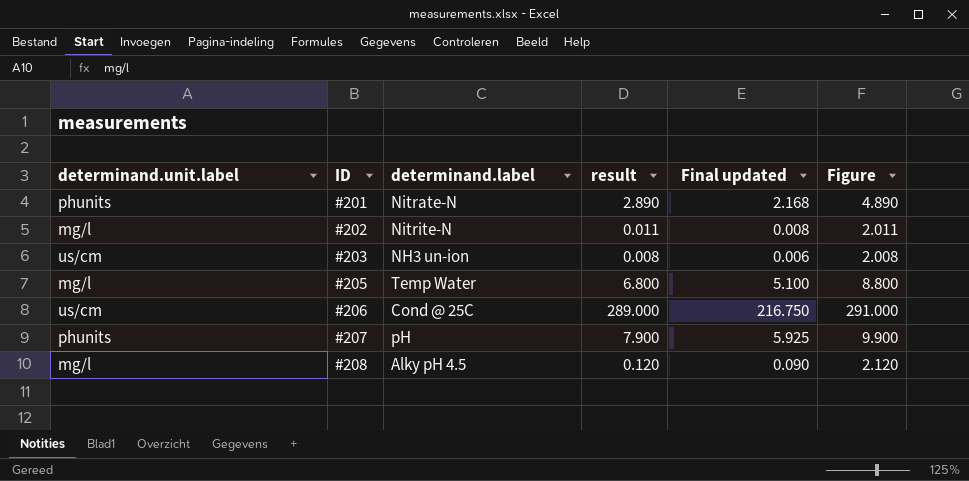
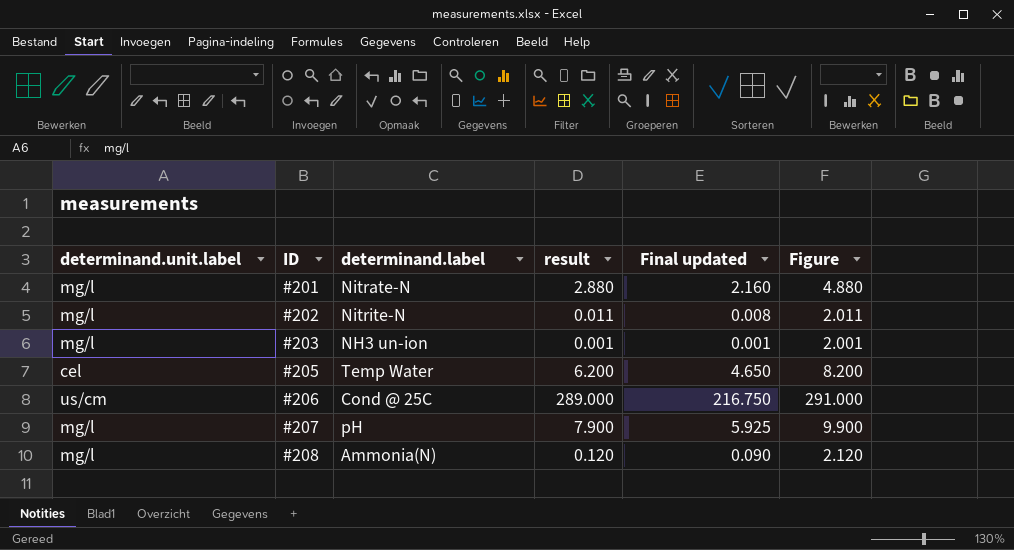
#201 | determinand.unit.label: phunits -> mg/l
#201 | result: 2.890 -> 2.880
#201 | Final updated: 2.168 -> 2.160
#201 | Figure: 4.890 -> 4.880
#203 | determinand.unit.label: us/cm -> mg/l
#203 | result: 0.008 -> 0.001
#203 | Final updated: 0.006 -> 0.001
#203 | Figure: 2.008 -> 2.001
#205 | determinand.unit.label: mg/l -> cel
#205 | result: 6.800 -> 6.200
#205 | Final updated: 5.100 -> 4.650
#205 | Figure: 8.800 -> 8.200
#207 | determinand.unit.label: phunits -> mg/l
#208 | determinand.label: Alky pH 4.5 -> Ammonia(N)

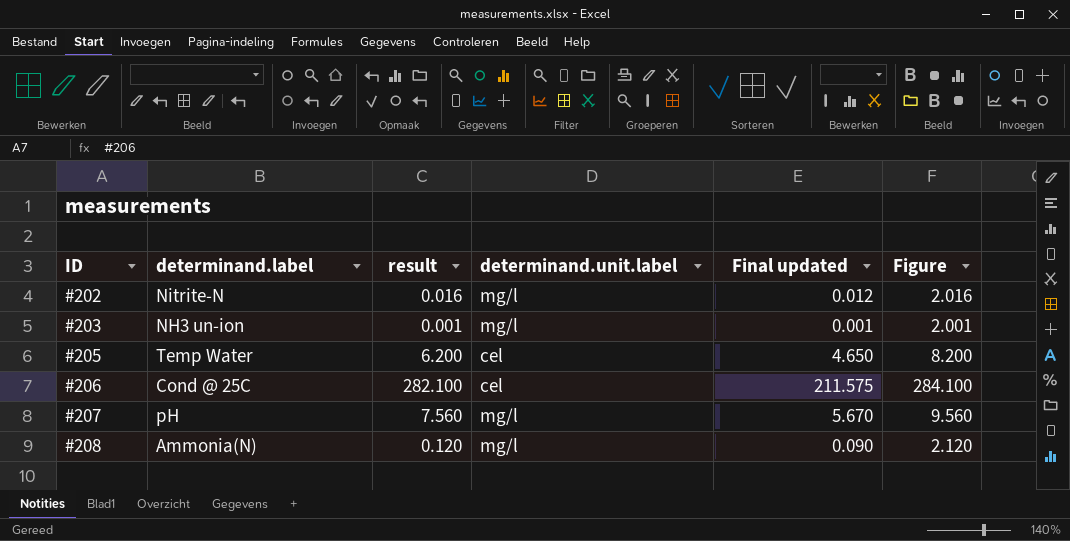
column determinand.unit.label | position: 1 -> 4
row #201: mg/l | Nitrate-N | 2.880 | 2.160 | 4.880 -> none
#202 | result: 0.011 -> 0.016
#202 | Final updated: 0.008 -> 0.012
#202 | Figure: 2.011 -> 2.016
#206 | result: 289.000 -> 282.100
#206 | determinand.unit.label: us/cm -> cel
#206 | Final updated: 216.750 -> 211.575
#206 | Figure: 291.000 -> 284.100
#207 | result: 7.900 -> 7.560
#207 | Final updated: 5.925 -> 5.670
#207 | Figure: 9.900 -> 9.560

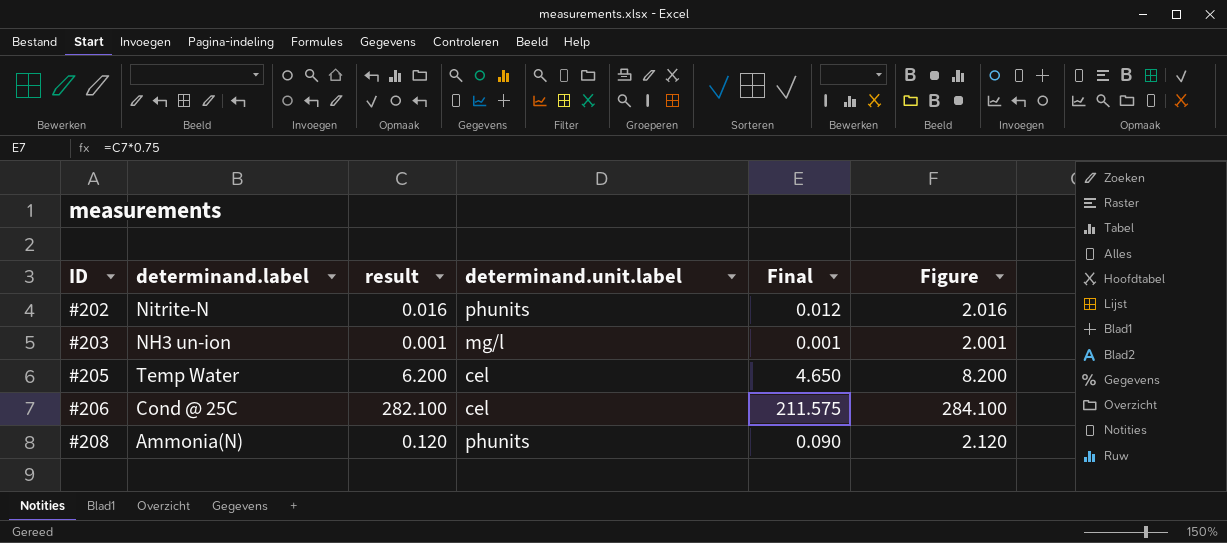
column name: Final updated -> Final
row #207: pH | 7.560 | mg/l | 5.670 | 9.560 -> none
#202 | determinand.unit.label: mg/l -> phunits
#208 | determinand.unit.label: mg/l -> phunits

